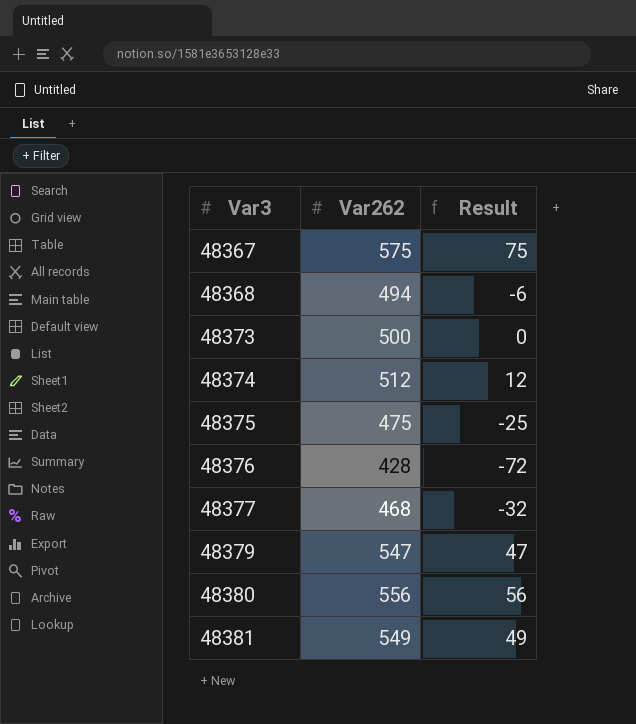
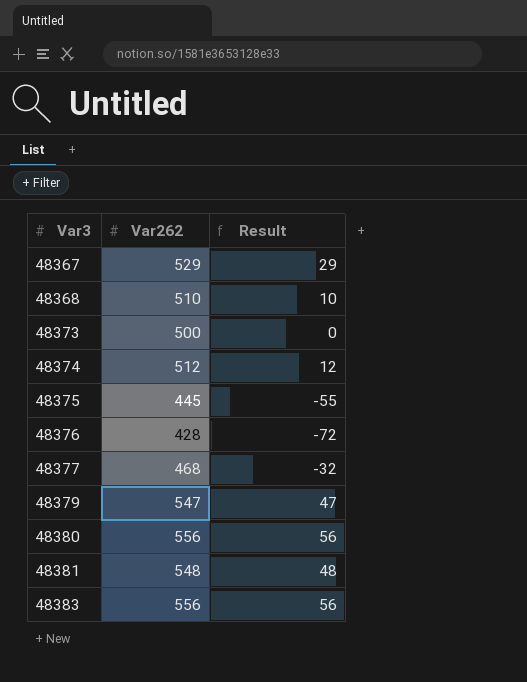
48367 | Var262: 575 -> 529
48367 | Result: 75 -> 29
48368 | Var262: 494 -> 510
48368 | Result: -6 -> 10
48375 | Var262: 475 -> 445
48375 | Result: -25 -> -55
48381 | Var262: 549 -> 548
48381 | Result: 49 -> 48
row 48383: none -> 556 | 56

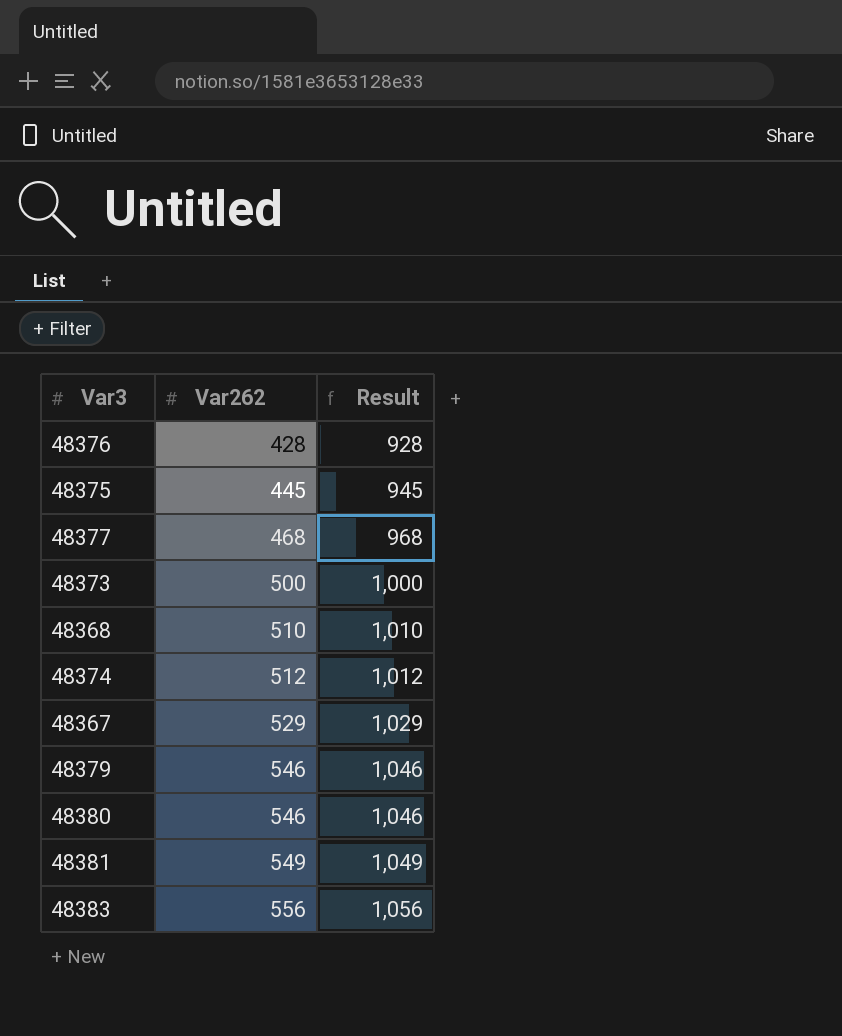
row order: Var3 ascending -> Var262 ascending
column Result | formula: [Var262] - 500 -> [Var262] + 500
48379 | Var262: 547 -> 546
48380 | Var262: 556 -> 546
48381 | Var262: 548 -> 549

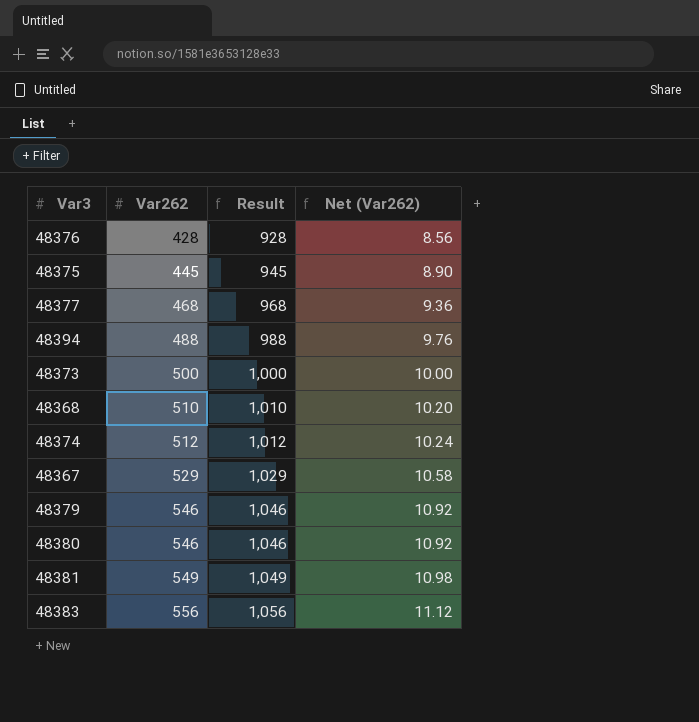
column Net (Var262) | formula: none -> [Var262] * 0.02
row 48394: none -> 488 | 988 | 9.76

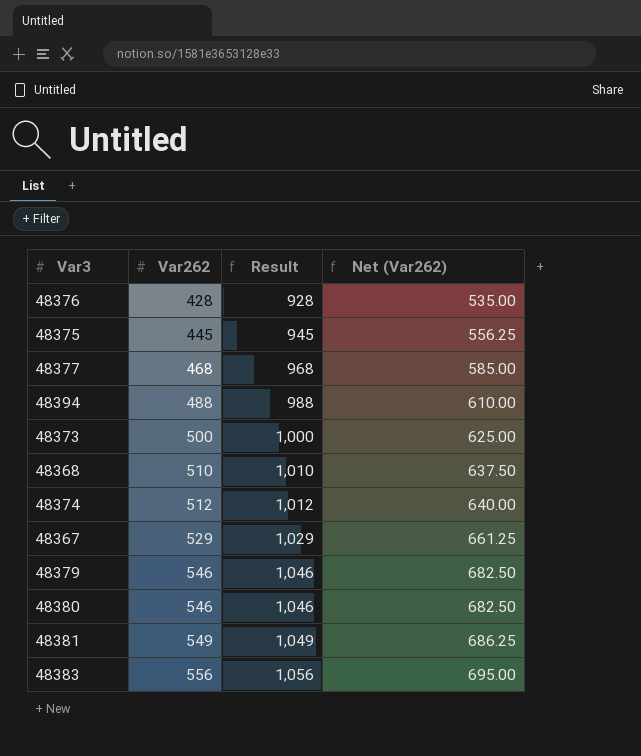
column Net (Var262) | formula: [Var262] * 0.02 -> [Var262] * 1.25

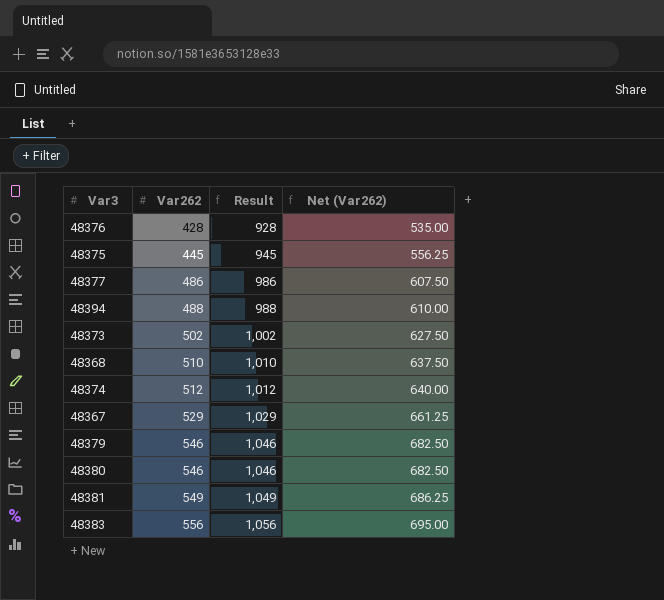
48377 | Var262: 468 -> 486
48377 | Result: 968 -> 986
48377 | Net (Var262): 585.00 -> 607.50
48373 | Var262: 500 -> 502
48373 | Result: 1,000 -> 1,002
48373 | Net (Var262): 625.00 -> 627.50

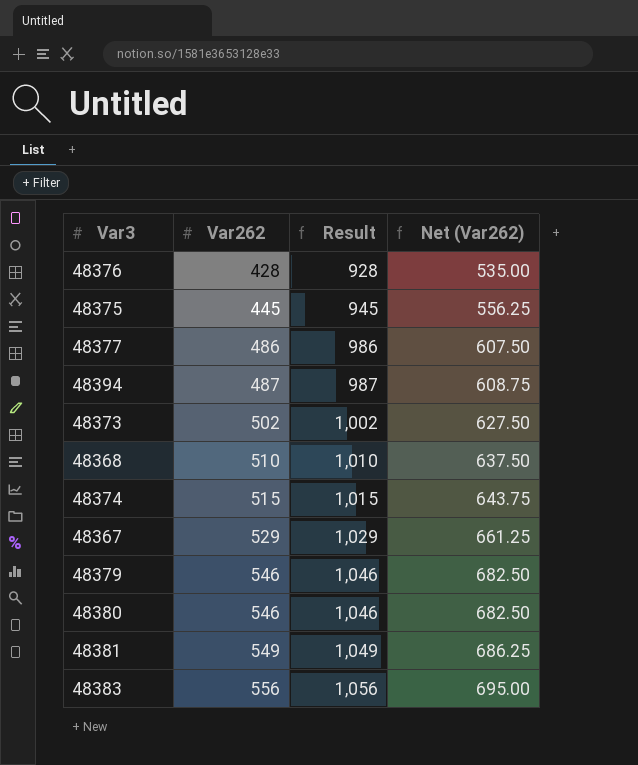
48394 | Var262: 488 -> 487
48394 | Result: 988 -> 987
48394 | Net (Var262): 610.00 -> 608.75
48374 | Var262: 512 -> 515
48374 | Result: 1,012 -> 1,015
48374 | Net (Var262): 640.00 -> 643.75

